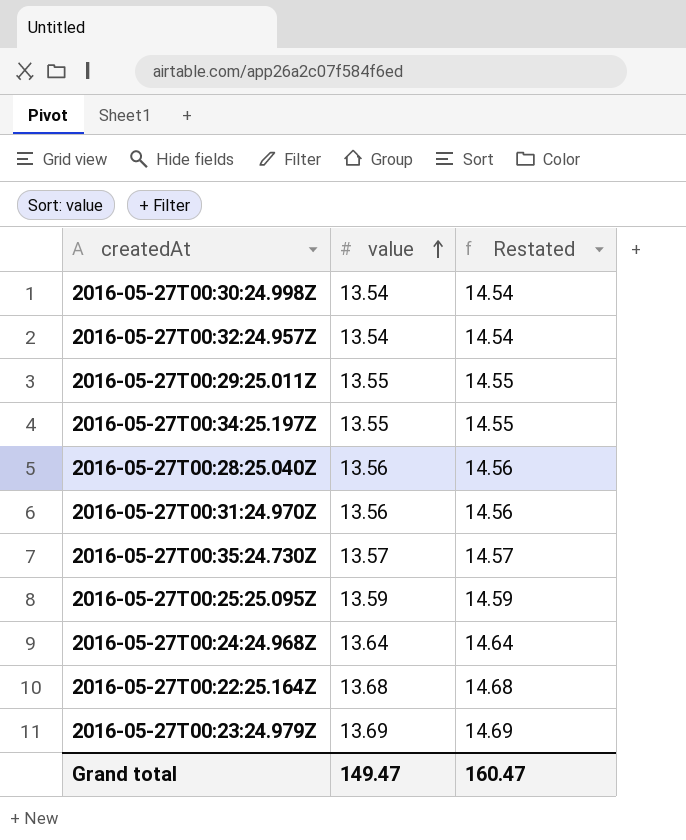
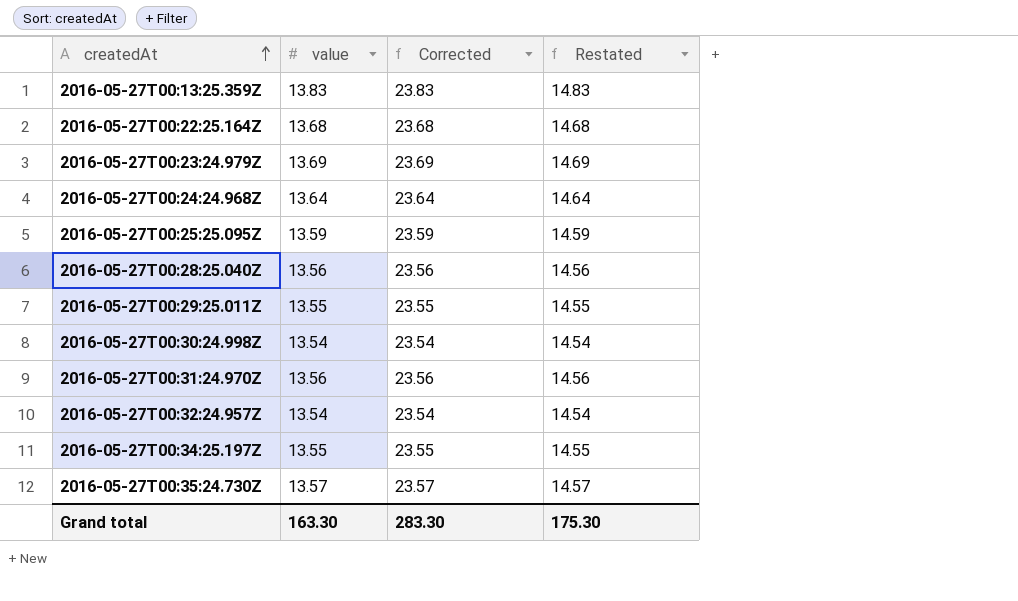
row order: value ascending -> createdAt ascending
column Corrected | formula: none -> [value] + 10
row 2016-05-27T00:13:25.359Z: none -> 13.83 | 23.83 | 14.83
Grand total | value: 149.47 -> 163.30
Grand total | Restated: 160.47 -> 175.30

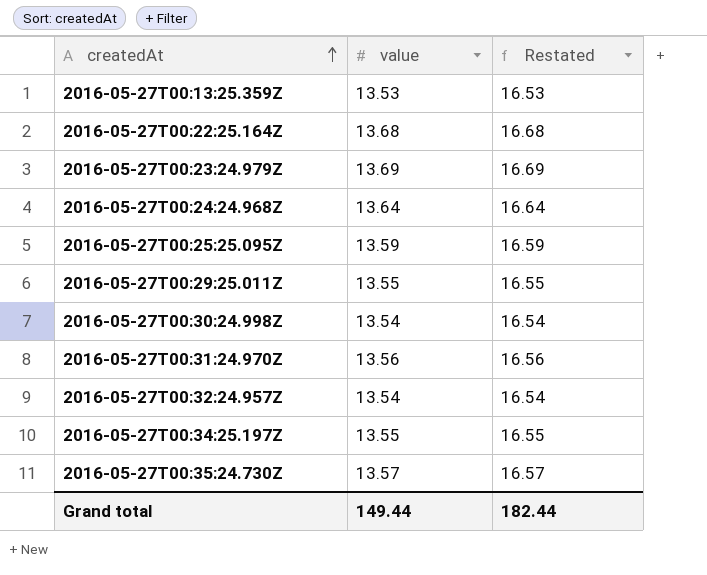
column Corrected | formula: [value] + 10 -> none
column Restated | formula: [value] + 1 -> [value] + 3
row 2016-05-27T00:28:25.040Z: 13.56 | 23.56 | 14.56 -> none
2016-05-27T00:13:25.359Z | value: 13.83 -> 13.53
Grand total | value: 163.30 -> 149.44
Grand total | Restated: 175.30 -> 182.44

